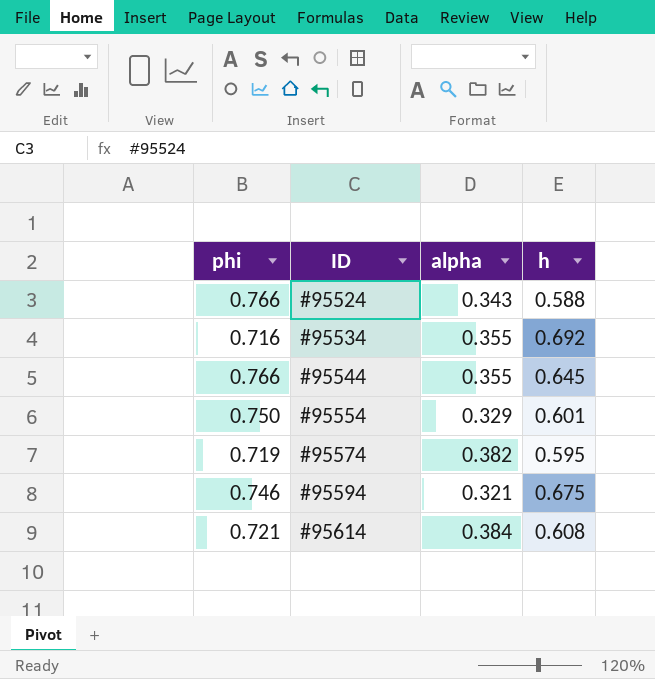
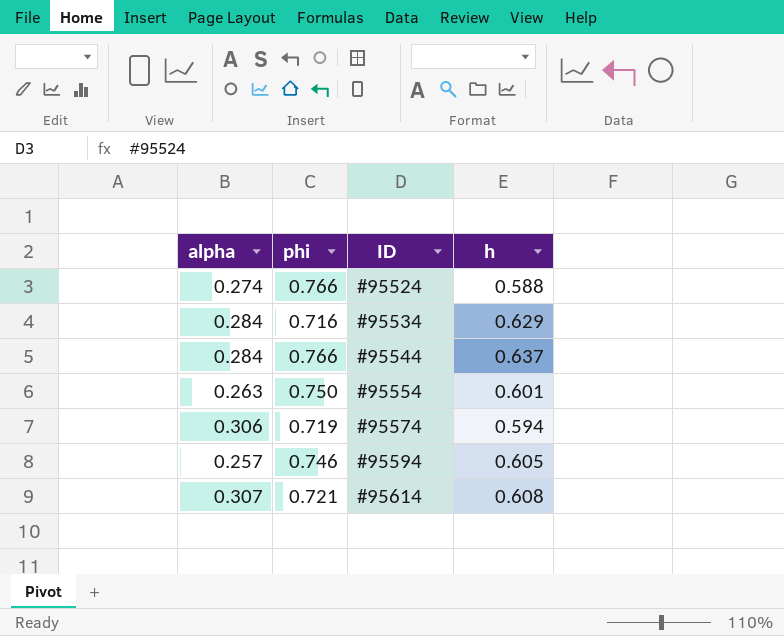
column alpha | position: 3 -> 1
#95524 | alpha: 0.343 -> 0.274
#95534 | alpha: 0.355 -> 0.284
#95534 | h: 0.692 -> 0.629
#95544 | alpha: 0.355 -> 0.284
#95544 | h: 0.645 -> 0.637
#95554 | alpha: 0.329 -> 0.263
#95574 | alpha: 0.382 -> 0.306
#95574 | h: 0.595 -> 0.594
#95594 | alpha: 0.321 -> 0.257
#95594 | h: 0.675 -> 0.605
#95614 | alpha: 0.384 -> 0.307

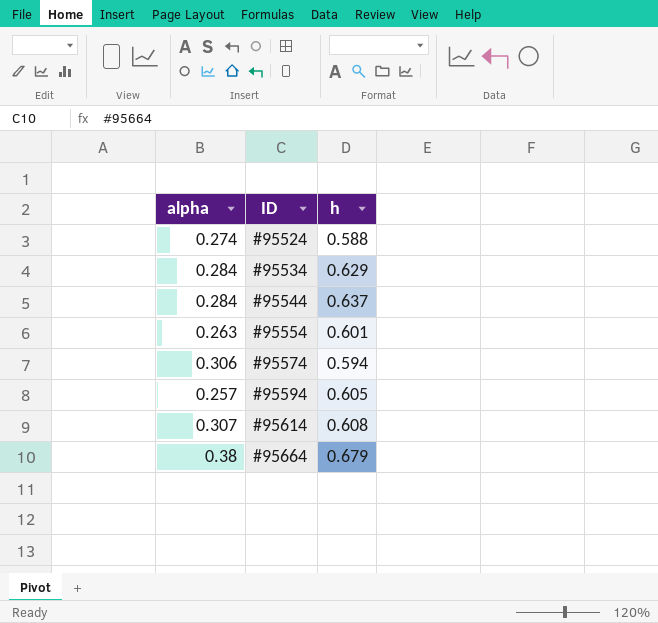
column phi | position: 2 -> none
row #95664: none -> 0.38 | 0.679

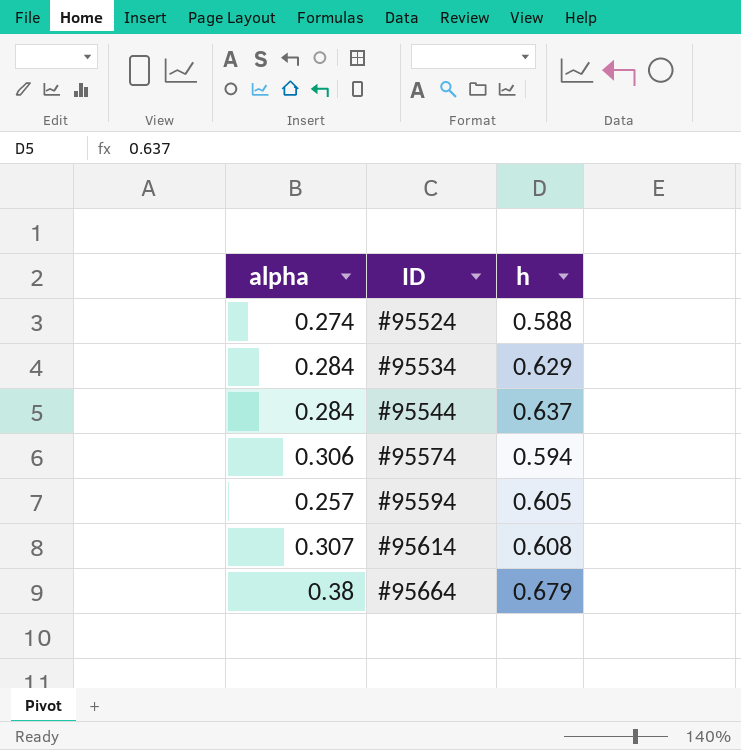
row #95554: 0.263 | 0.601 -> none

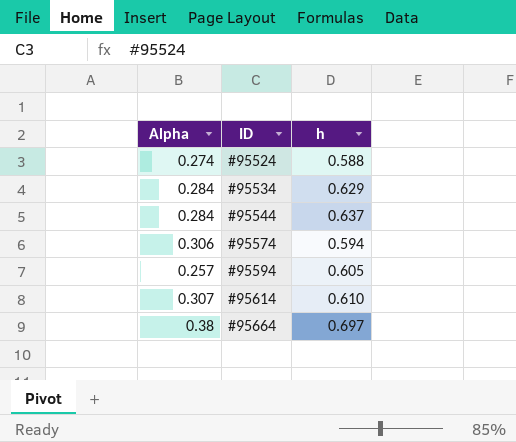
column name: alpha -> Alpha
#95614 | h: 0.608 -> 0.610
#95664 | h: 0.679 -> 0.697

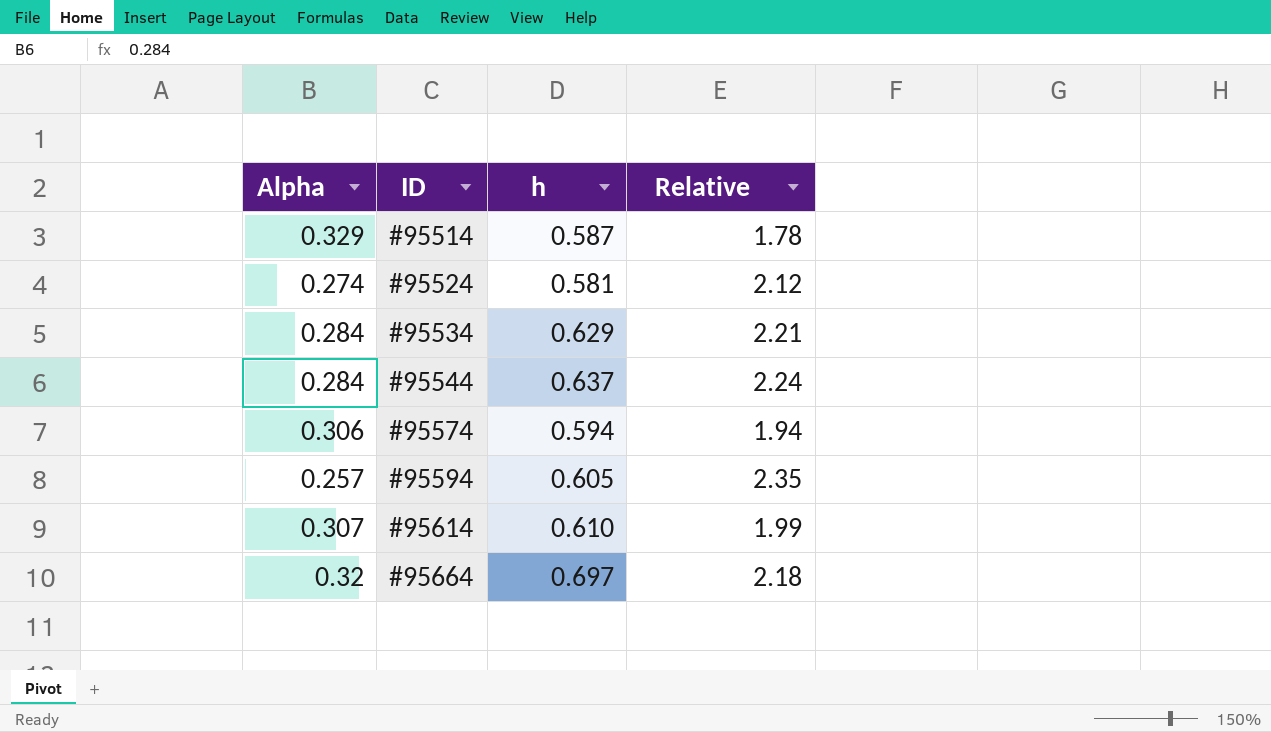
column Relative | formula: none -> [h] / [Alpha]
row #95514: none -> 0.329 | 0.587 | 1.78
#95524 | h: 0.588 -> 0.581
#95664 | Alpha: 0.38 -> 0.32

